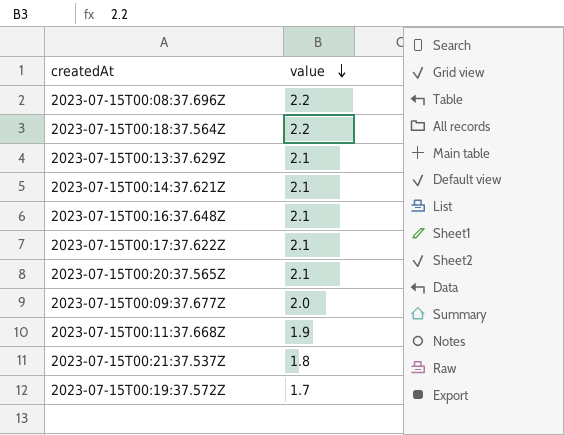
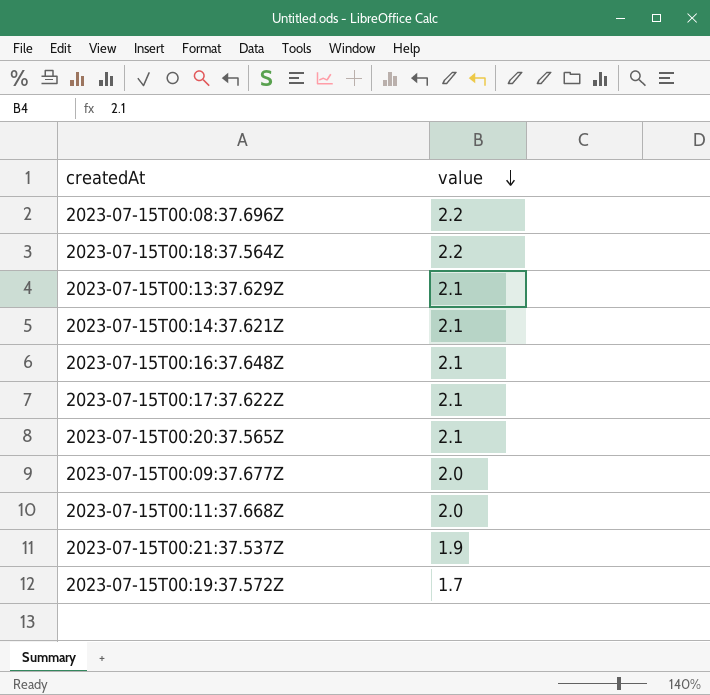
2023-07-15T00:11:37.668Z | value: 1.9 -> 2.0
2023-07-15T00:21:37.537Z | value: 1.8 -> 1.9

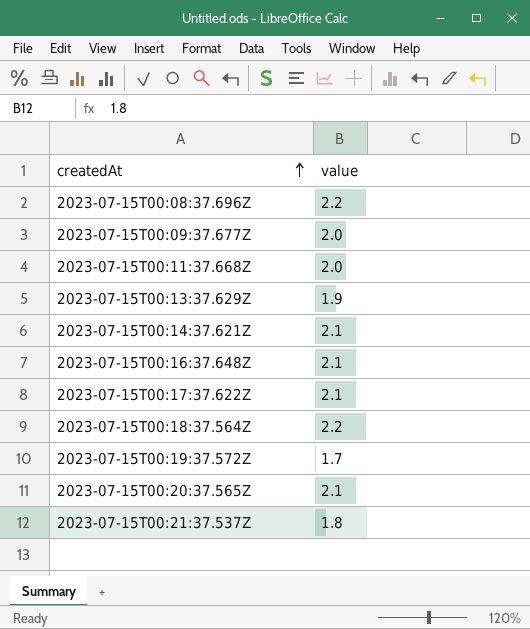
row order: value descending -> createdAt ascending
2023-07-15T00:13:37.629Z | value: 2.1 -> 1.9
2023-07-15T00:21:37.537Z | value: 1.9 -> 1.8

